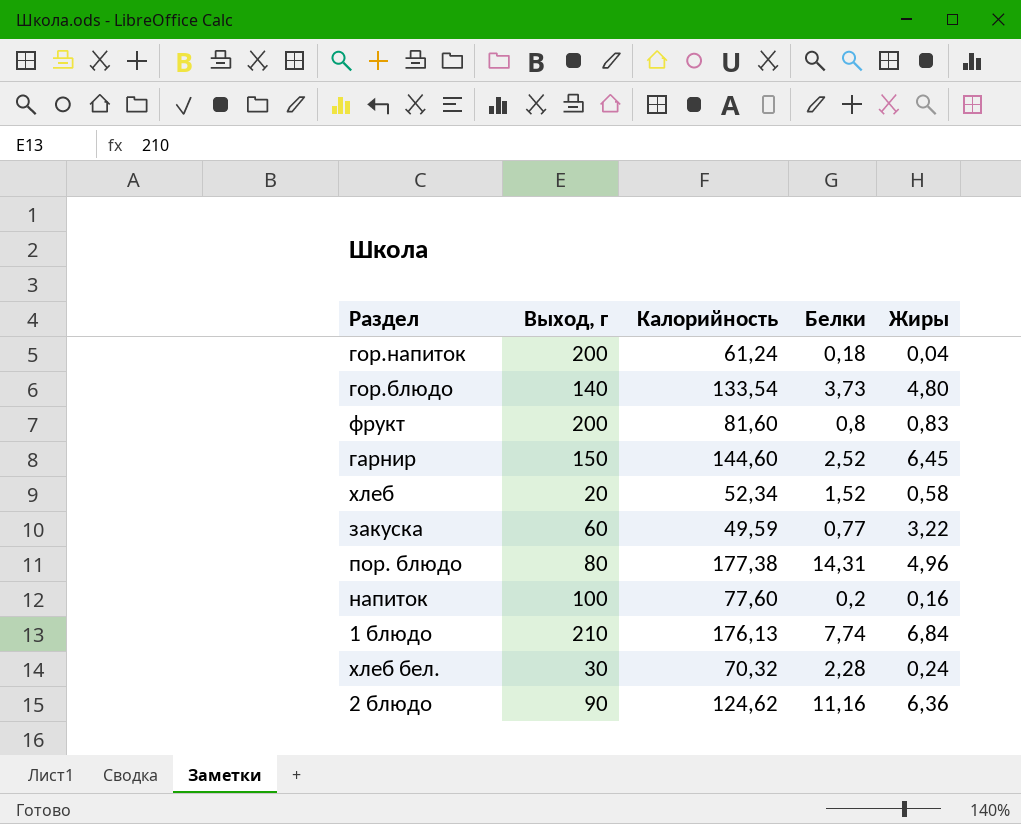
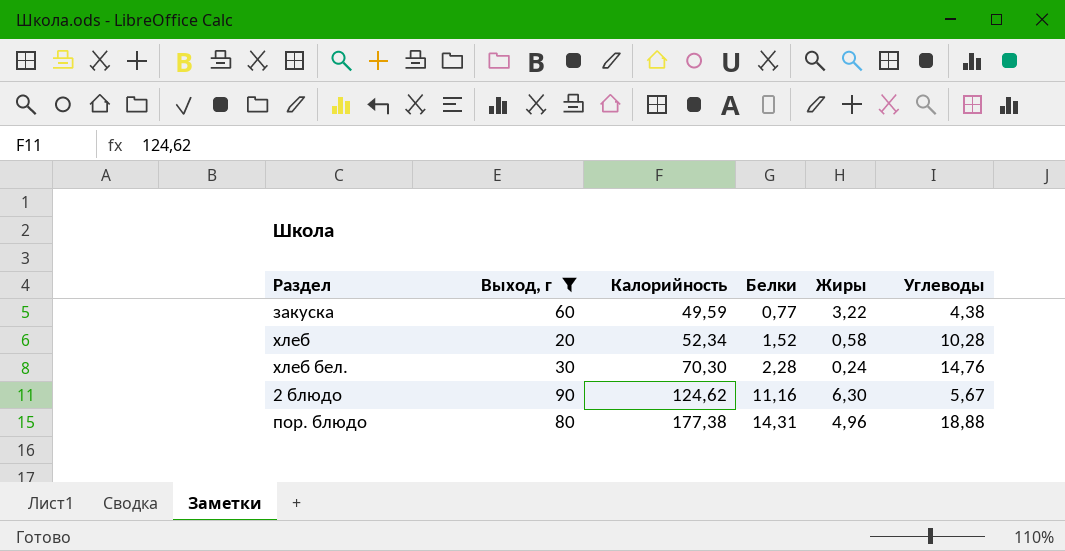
filter: none -> Выход, г <= 90
row order: none -> Калорийность ascending
column Углеводы | position: none -> 6
хлеб бел. | Калорийность: 70,32 -> 70,30
2 блюдо | Жиры: 6,36 -> 6,30

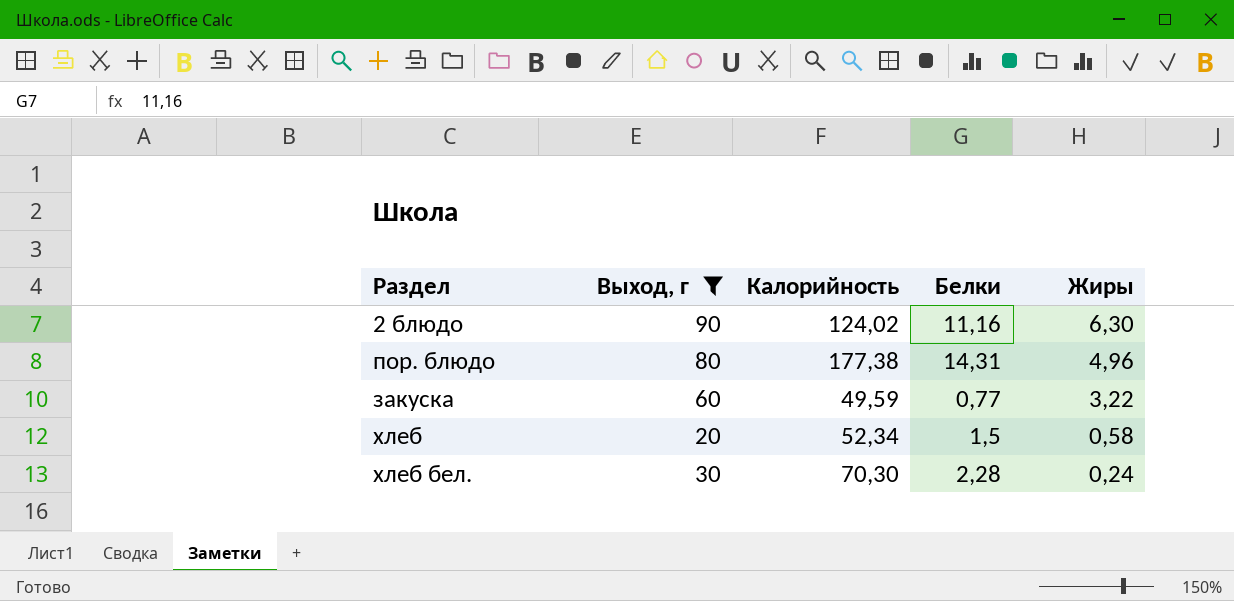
row order: Калорийность ascending -> Жиры descending
column Углеводы | position: 6 -> none
2 блюдо | Калорийность: 124,62 -> 124,02
хлеб | Белки: 1,52 -> 1,5

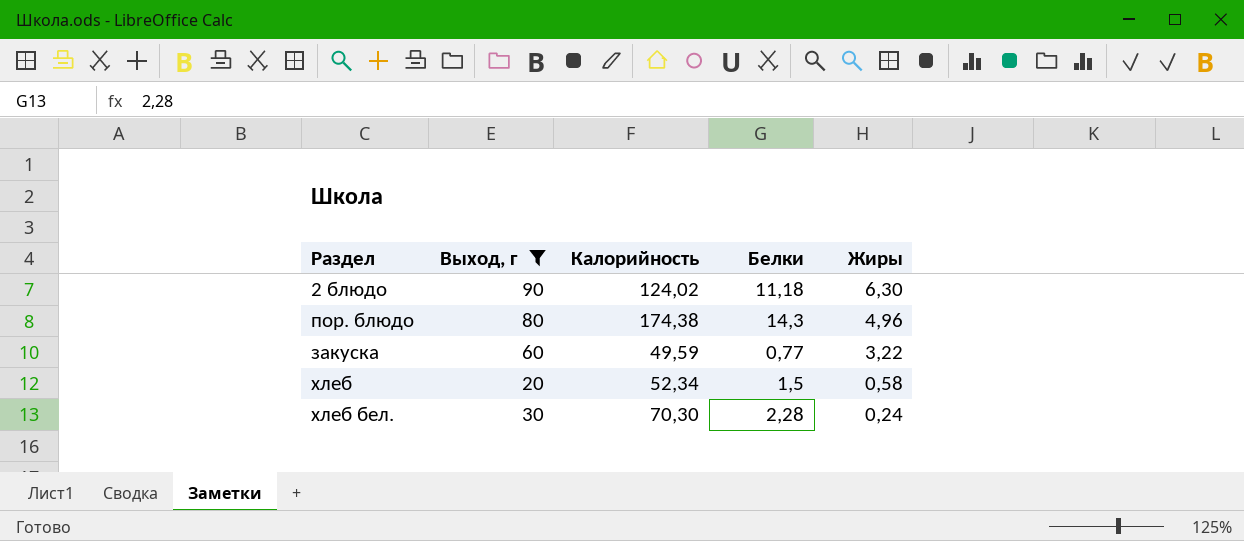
2 блюдо | Белки: 11,16 -> 11,18
пор. блюдо | Калорийность: 177,38 -> 174,38
пор. блюдо | Белки: 14,31 -> 14,3

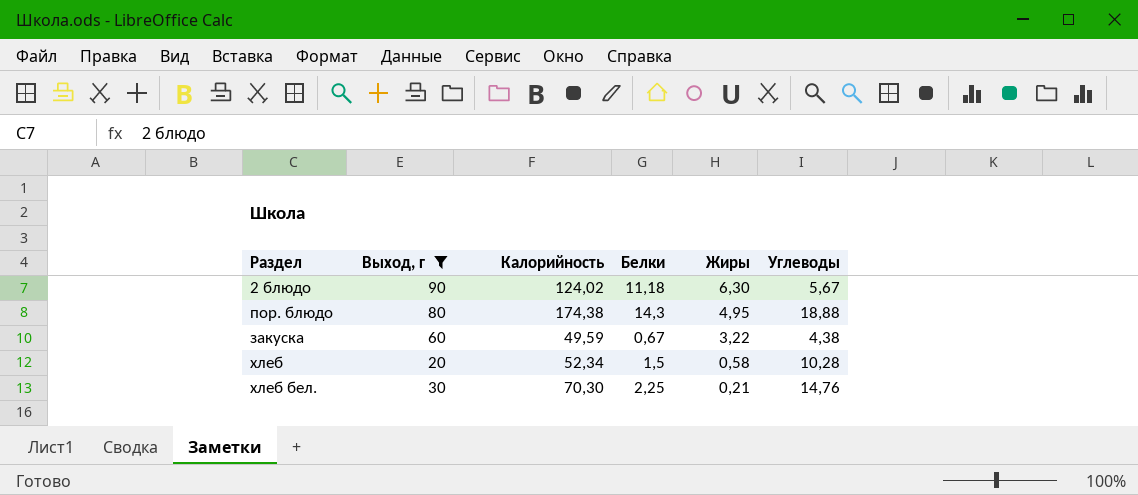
column Углеводы | position: none -> 6
пор. блюдо | Жиры: 4,96 -> 4,95
закуска | Белки: 0,77 -> 0,67
хлеб бел. | Белки: 2,28 -> 2,25
хлеб бел. | Жиры: 0,24 -> 0,21

